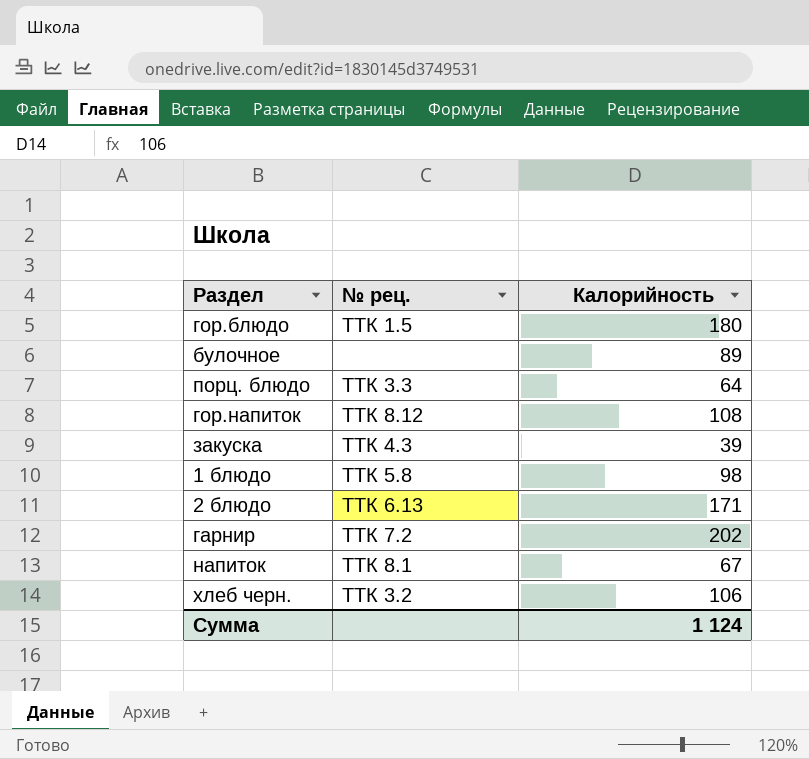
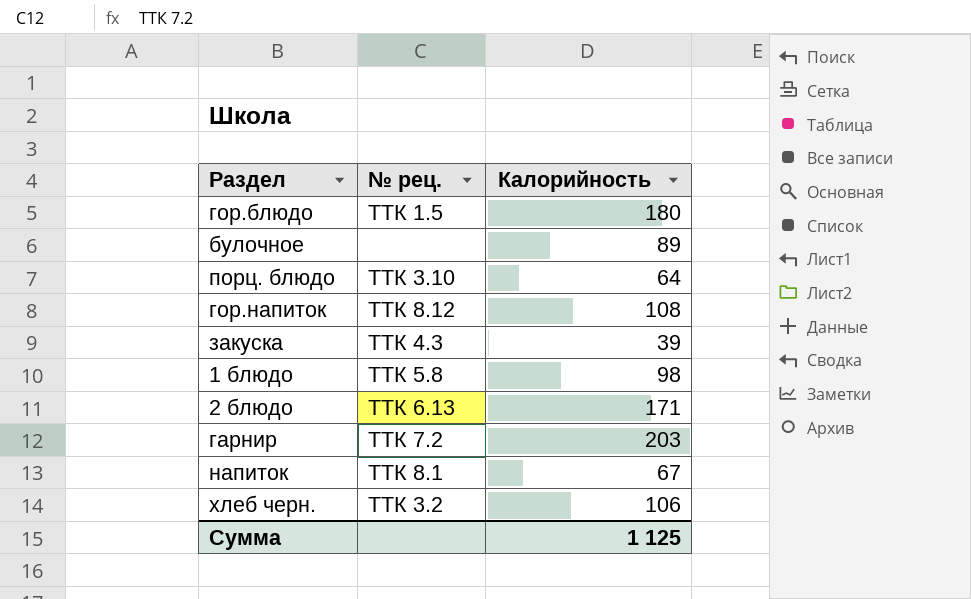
порц. блюдо | № рец.: ТТК 3.3 -> ТТК 3.10
гарнир | Калорийность: 202 -> 203
Сумма | Калорийность: 1 124 -> 1 125

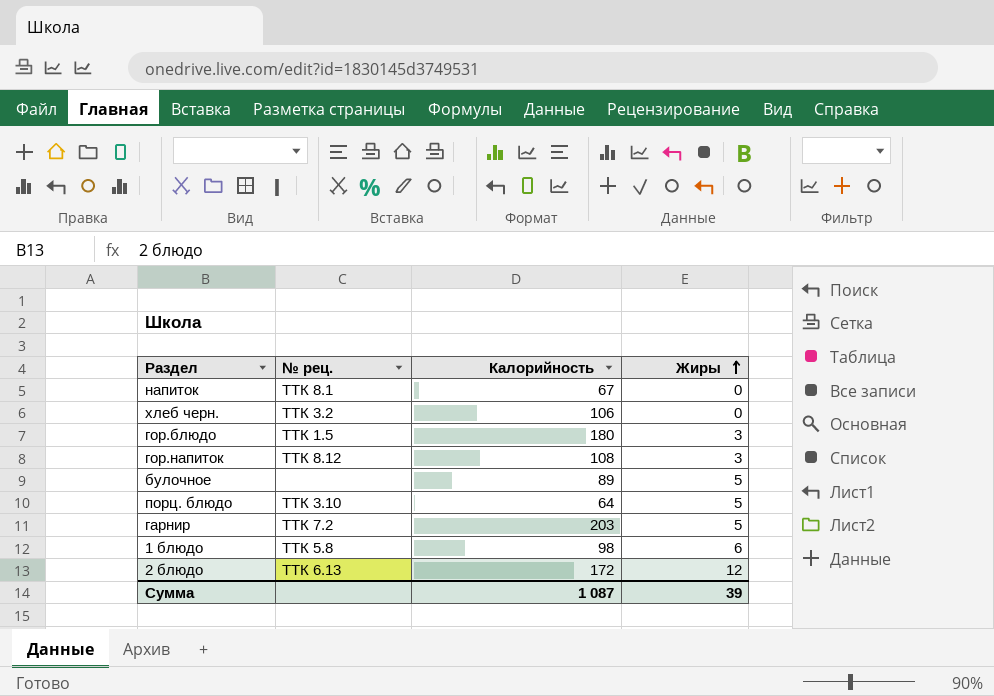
row order: none -> Жиры ascending
column Жиры | position: none -> 4
row закуска: ТТК 4.3 | 39 -> none
2 блюдо | Калорийность: 171 -> 172
Сумма | Калорийность: 1 125 -> 1 087

